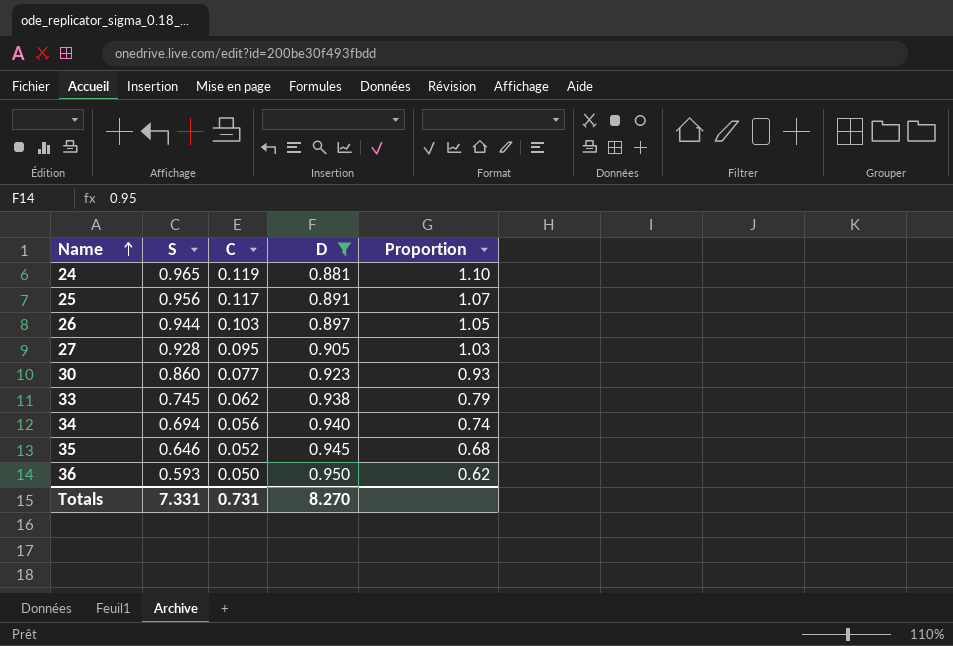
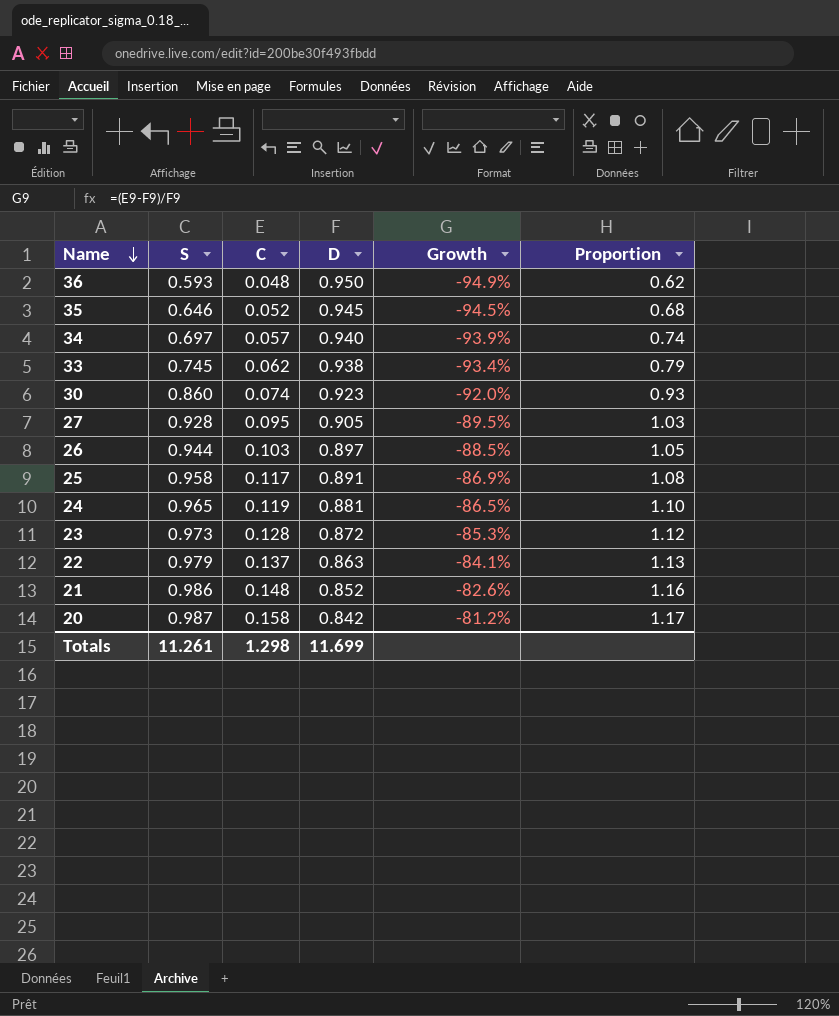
filter: D >= 0.881 -> none
row order: Name ascending -> Name descending
column Growth | formula: none -> ([C] - [D]) / [D]
36 | C: 0.050 -> 0.048
34 | S: 0.694 -> 0.697
34 | C: 0.056 -> 0.057
30 | C: 0.077 -> 0.074
25 | S: 0.956 -> 0.958
25 | Proportion: 1.07 -> 1.08
Totals | S: 7.331 -> 11.261
Totals | C: 0.731 -> 1.298
Totals | D: 8.270 -> 11.699

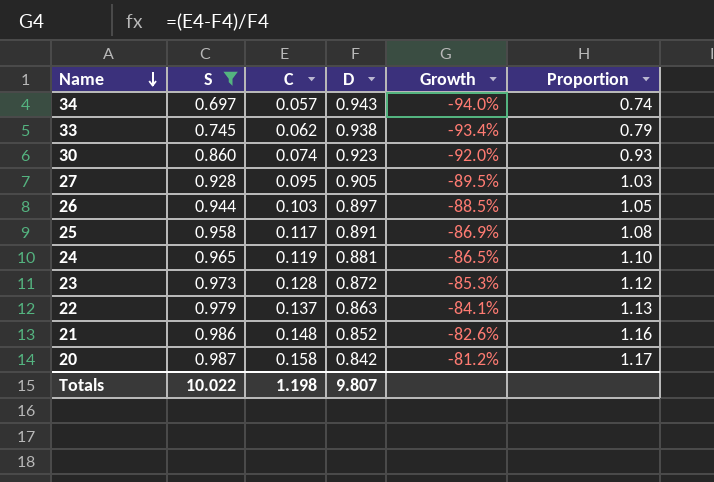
filter: none -> S >= 0.697
34 | D: 0.940 -> 0.943
34 | Growth: -93.9% -> -94.0%
Totals | S: 11.261 -> 10.022
Totals | C: 1.298 -> 1.198
Totals | D: 11.699 -> 9.807

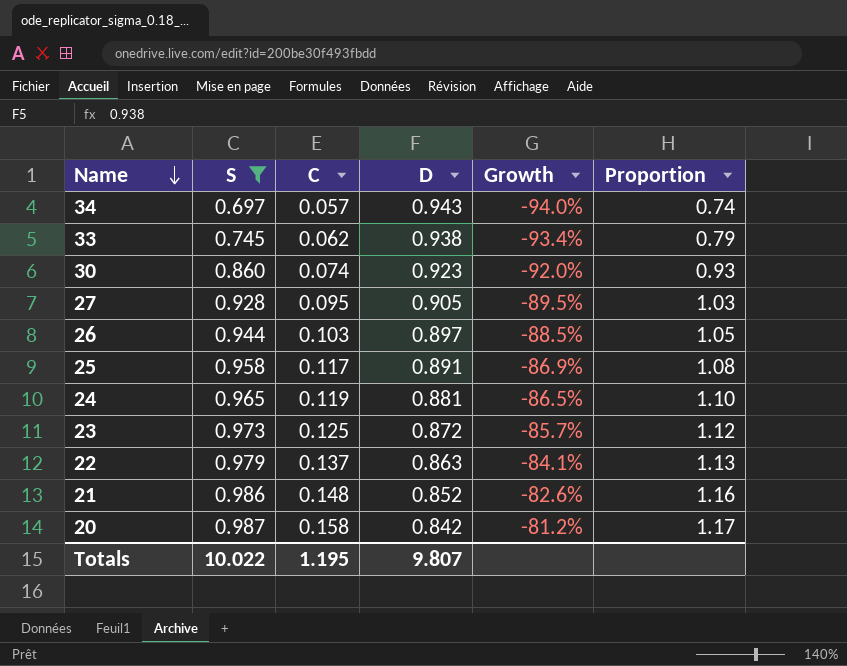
23 | C: 0.128 -> 0.125
23 | Growth: -85.3% -> -85.7%
Totals | C: 1.198 -> 1.195

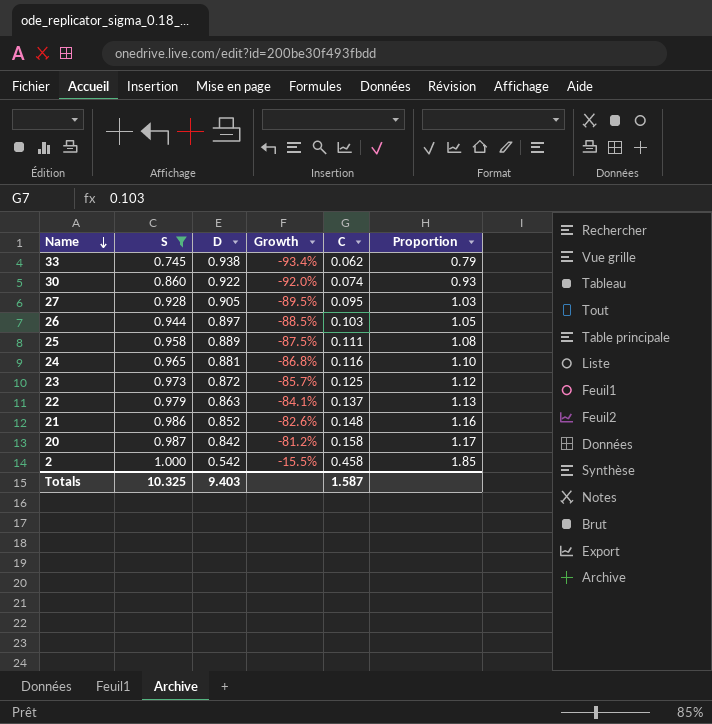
column C | position: 3 -> 5
row 34: 0.697 | 0.057 | 0.943 | -94.0% | 0.74 -> none
30 | D: 0.923 -> 0.922
25 | D: 0.891 -> 0.889
25 | Growth: -86.9% -> -87.5%
25 | C: 0.117 -> 0.111
24 | Growth: -86.5% -> -86.8%
24 | C: 0.119 -> 0.116
row 2: none -> 1.000 | 0.542 | -15.5% | 0.458 | 1.85
Totals | S: 10.022 -> 10.325
Totals | D: 9.807 -> 9.403
Totals | C: 1.195 -> 1.587

